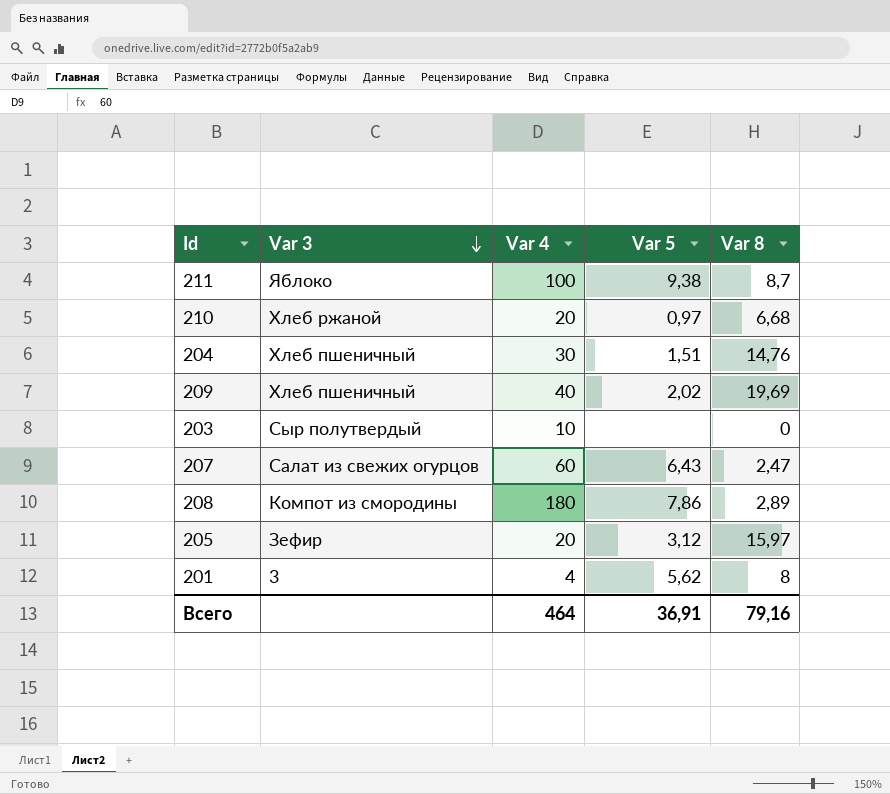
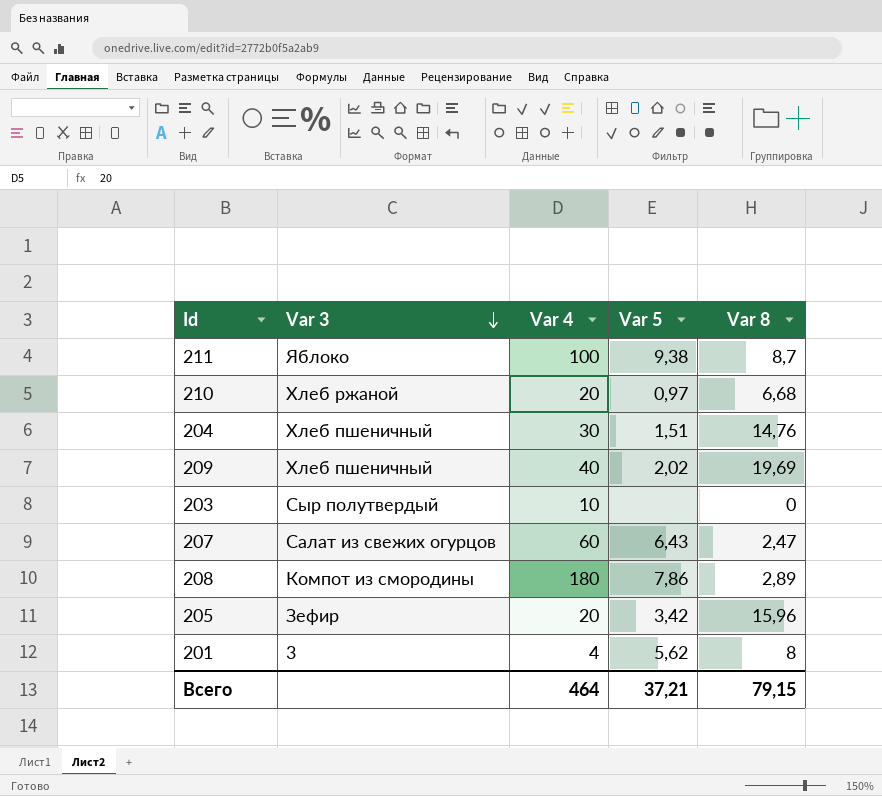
205 | Var 5: 3,12 -> 3,42
205 | Var 8: 15,97 -> 15,96
Всего | Var 5: 36,91 -> 37,21
Всего | Var 8: 79,16 -> 79,15

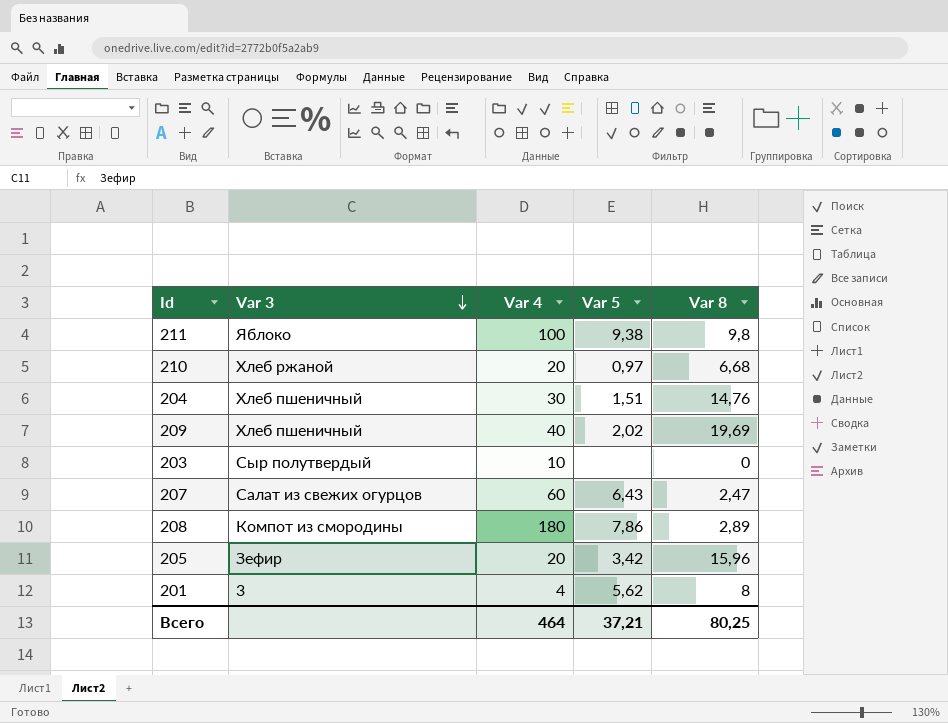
211 | Var 8: 8,7 -> 9,8
Всего | Var 8: 79,15 -> 80,25

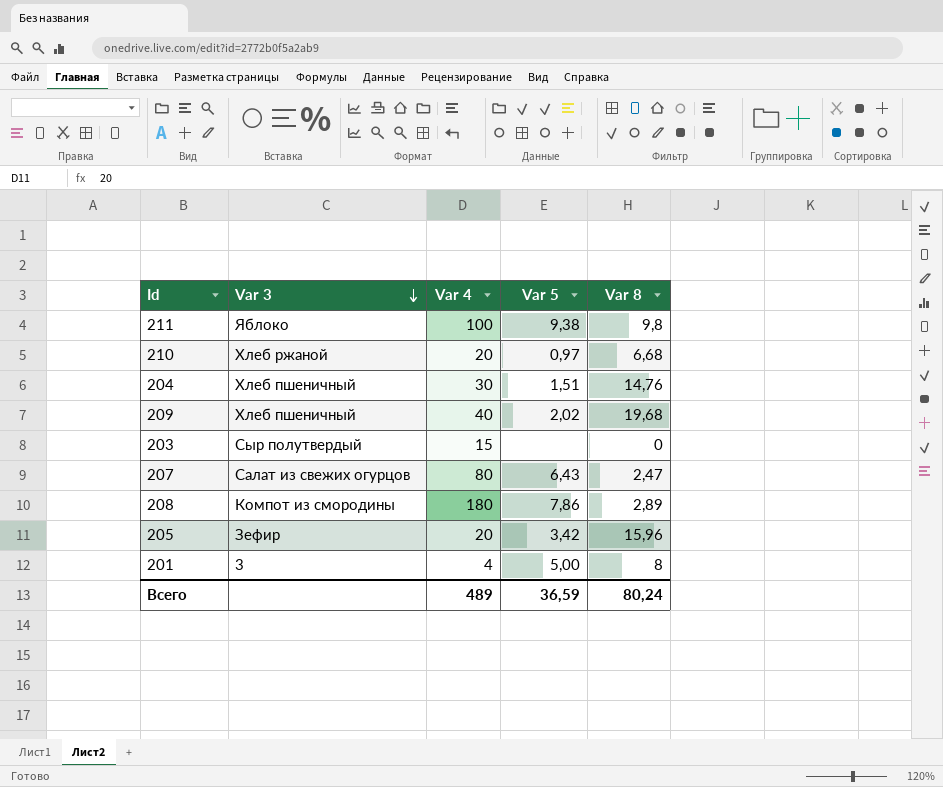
209 | Var 8: 19,69 -> 19,68
203 | Var 4: 10 -> 15
207 | Var 4: 60 -> 80
201 | Var 5: 5,62 -> 5,00
Всего | Var 4: 464 -> 489
Всего | Var 5: 37,21 -> 36,59
Всего | Var 8: 80,25 -> 80,24

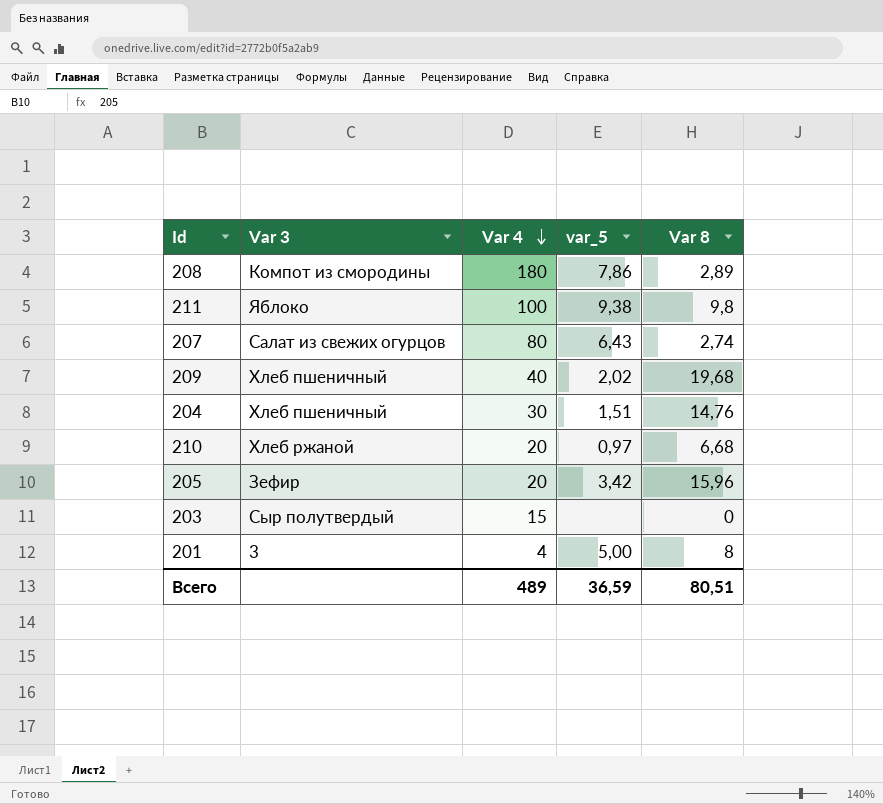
row order: Var 3 descending -> Var 4 descending
column name: Var 5 -> var_5
207 | Var 8: 2,47 -> 2,74
Всего | Var 8: 80,24 -> 80,51

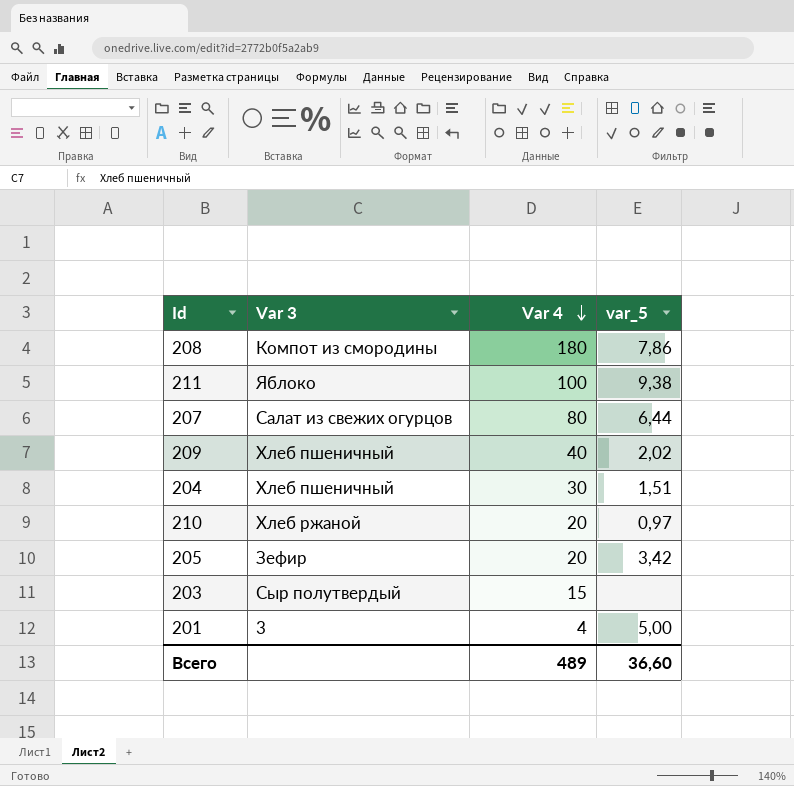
column Var 8 | position: 5 -> none
207 | var_5: 6,43 -> 6,44
Всего | var_5: 36,59 -> 36,60

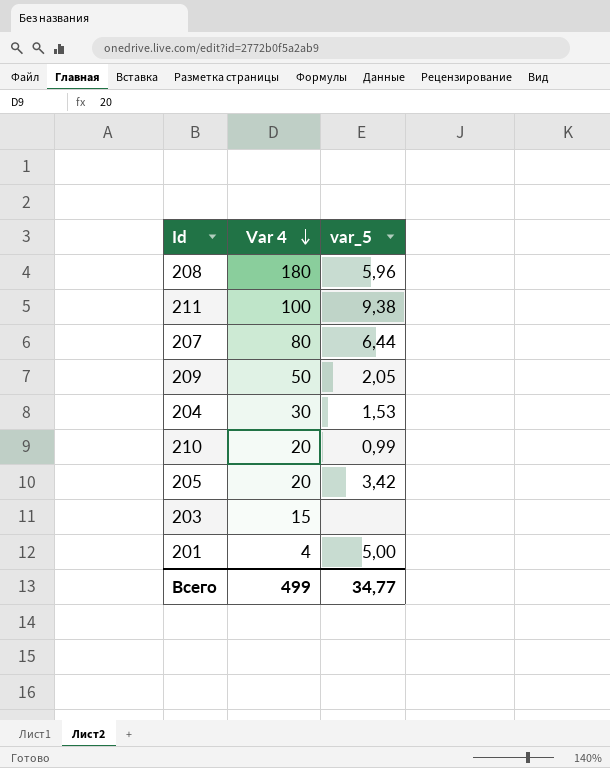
column Var 3 | position: 2 -> none
208 | var_5: 7,86 -> 5,96
209 | Var 4: 40 -> 50
209 | var_5: 2,02 -> 2,05
204 | var_5: 1,51 -> 1,53
210 | var_5: 0,97 -> 0,99
Всего | Var 4: 489 -> 499
Всего | var_5: 36,60 -> 34,77

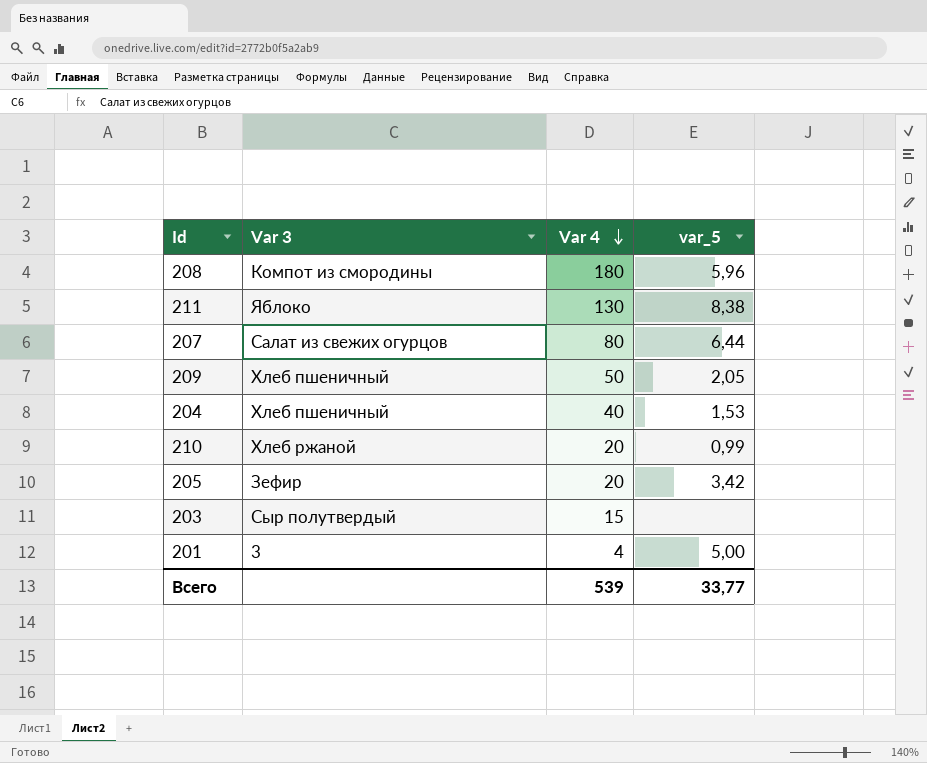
column Var 3 | position: none -> 2
211 | Var 4: 100 -> 130
211 | var_5: 9,38 -> 8,38
204 | Var 4: 30 -> 40
Всего | Var 4: 499 -> 539
Всего | var_5: 34,77 -> 33,77

